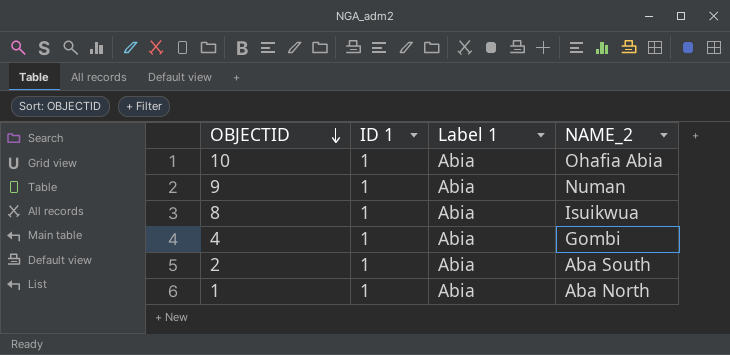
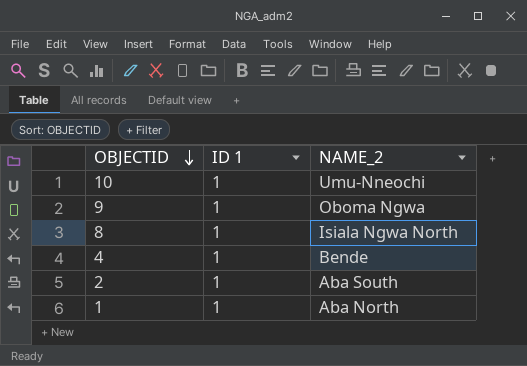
column Label 1 | position: 3 -> none
10 | NAME_2: Ohafia Abia -> Umu-Nneochi
9 | NAME_2: Numan -> Oboma Ngwa
8 | NAME_2: Isuikwua -> Isiala Ngwa North
4 | NAME_2: Gombi -> Bende

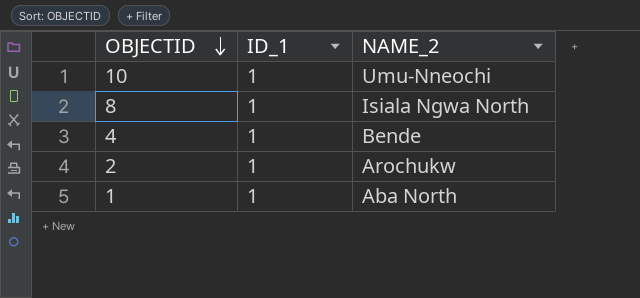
column name: ID 1 -> ID_1
row 9: 1 | Oboma Ngwa -> none
2 | NAME_2: Aba South -> Arochukw

